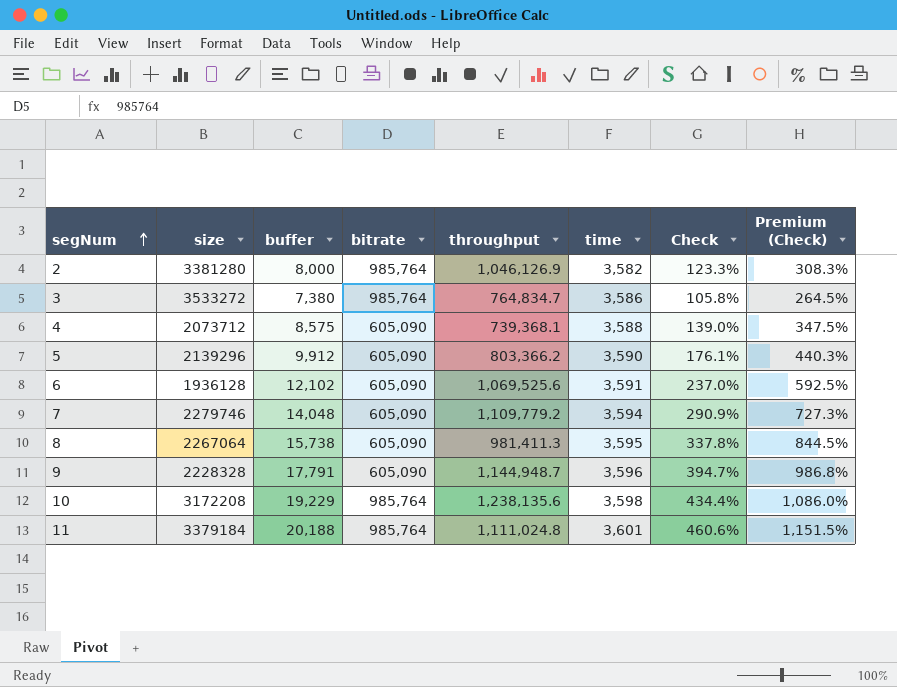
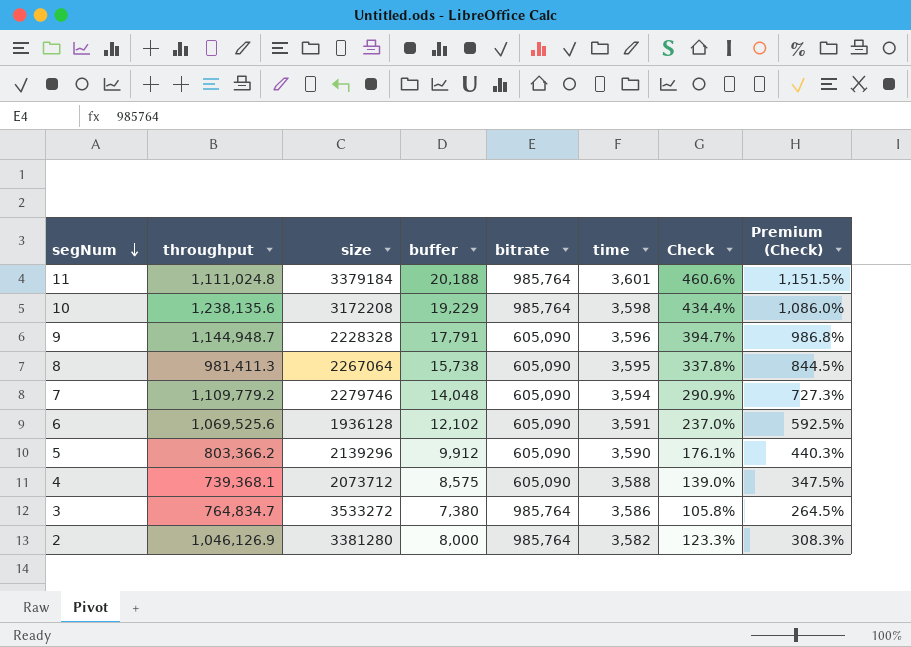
row order: segNum ascending -> segNum descending
column throughput | position: 5 -> 2

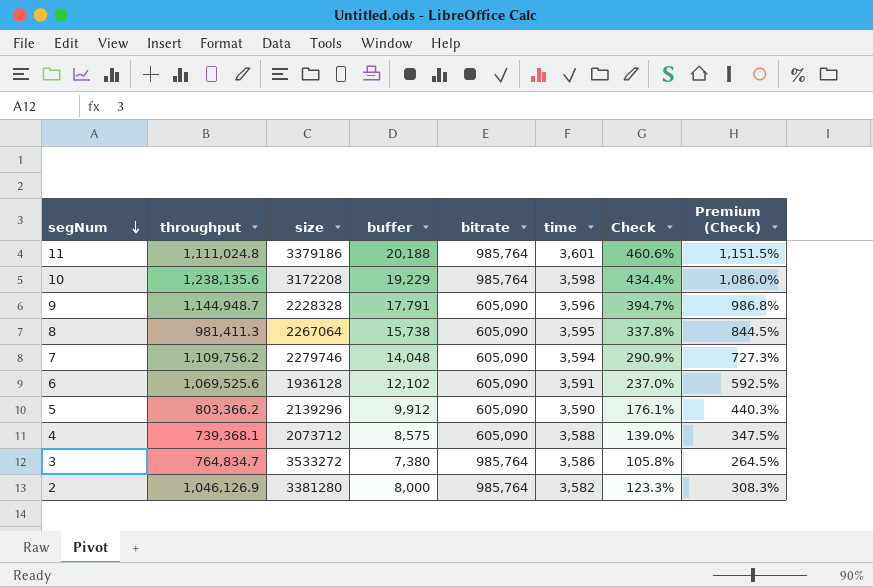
11 | size: 3379184 -> 3379186
7 | throughput: 1,109,779.2 -> 1,109,756.2

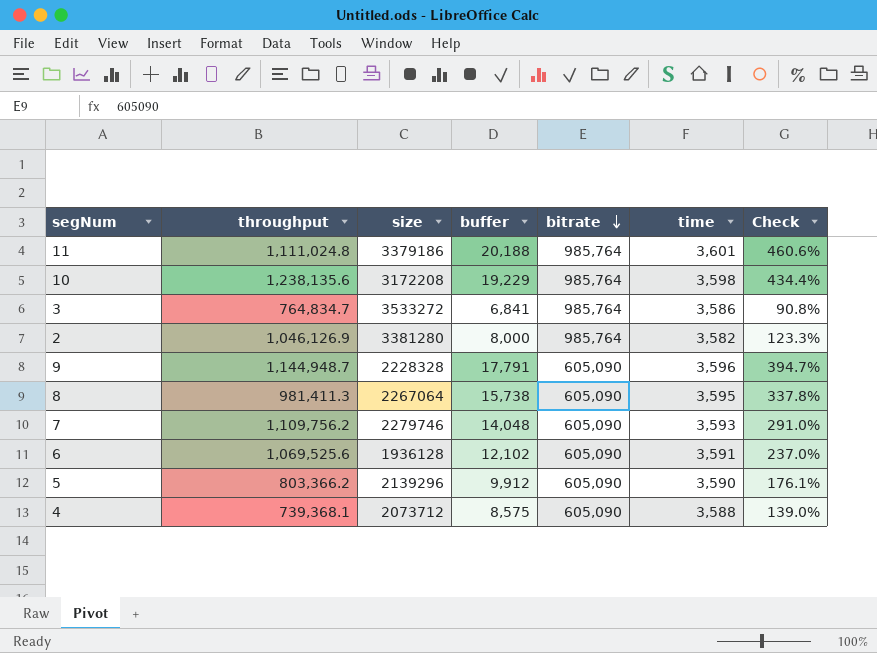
row order: segNum descending -> bitrate descending
column Premium (Check) | formula: [Check] * 2.5 -> none
3 | buffer: 7,380 -> 6,841
3 | Check: 105.8% -> 90.8%
7 | time: 3,594 -> 3,593
7 | Check: 290.9% -> 291.0%

